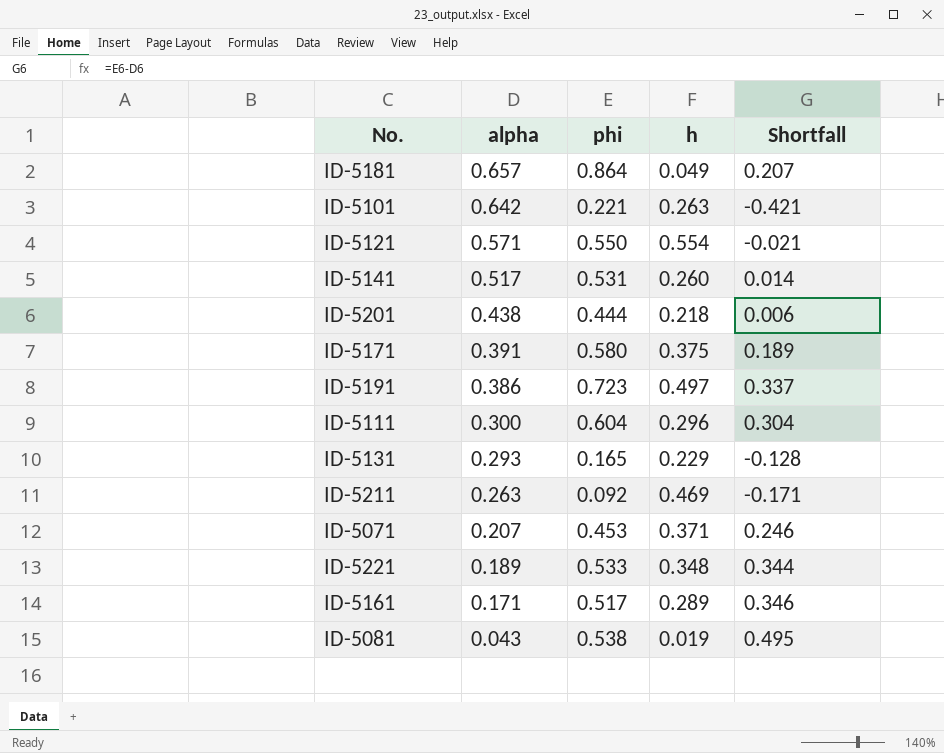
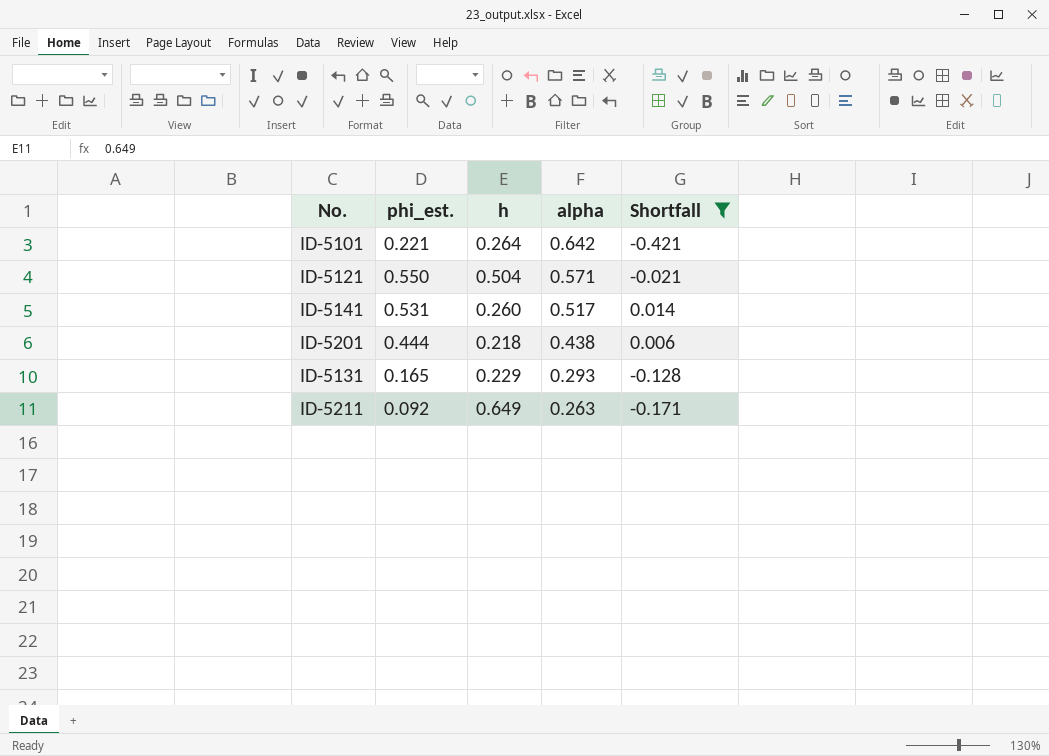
filter: none -> Shortfall <= 0.014
column name: phi -> phi_est.
column alpha | position: 2 -> 4
ID-5101 | h: 0.263 -> 0.264
ID-5121 | h: 0.554 -> 0.504
ID-5211 | h: 0.469 -> 0.649

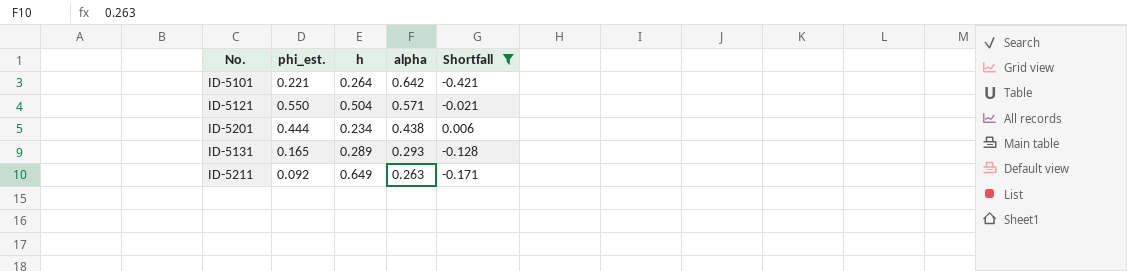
row ID-5141: 0.531 | 0.260 | 0.517 | 0.014 -> none
ID-5201 | h: 0.218 -> 0.234
ID-5131 | h: 0.229 -> 0.289

